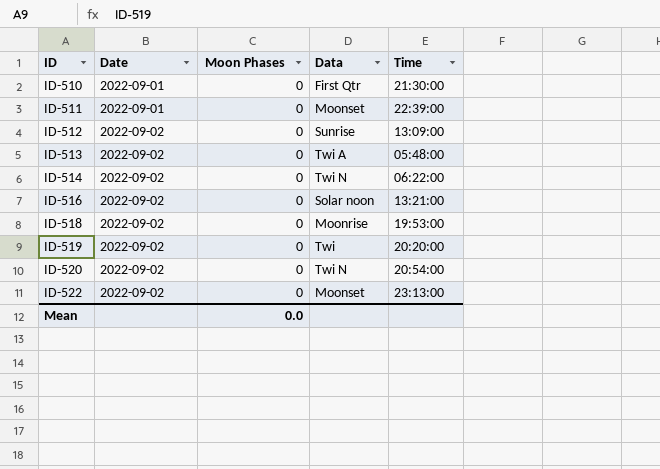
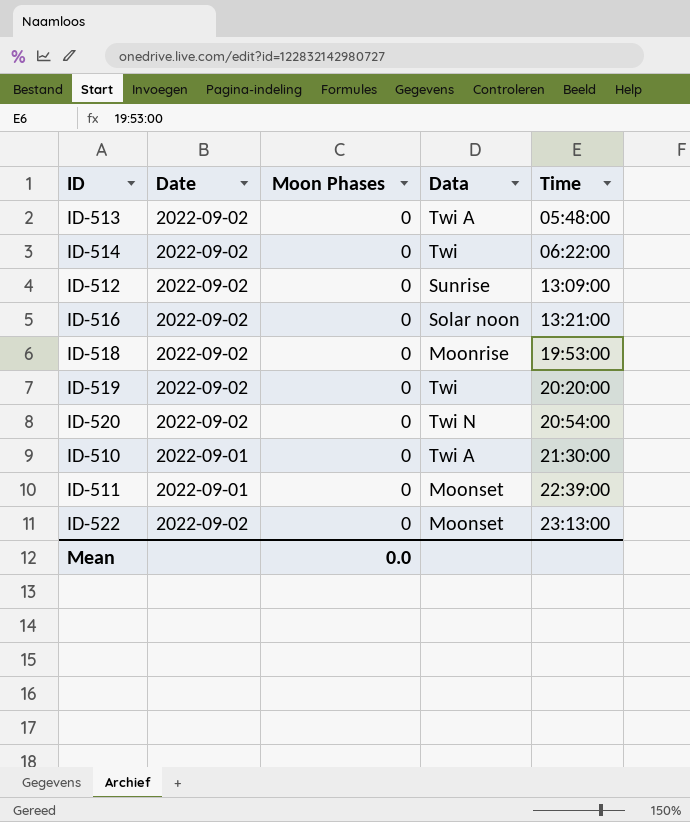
row order: ID ascending -> Time ascending
ID-514 | Data: Twi N -> Twi
ID-510 | Data: First Qtr -> Twi A

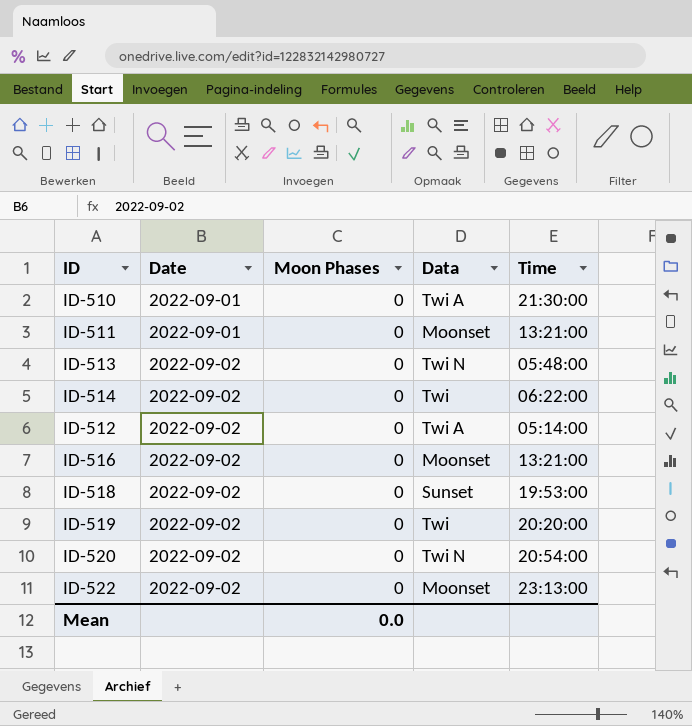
row order: Time ascending -> Date ascending
ID-511 | Time: 22:39:00 -> 13:21:00
ID-513 | Data: Twi A -> Twi N
ID-512 | Data: Sunrise -> Twi A
ID-512 | Time: 13:09:00 -> 05:14:00
ID-516 | Data: Solar noon -> Moonset
ID-518 | Data: Moonrise -> Sunset

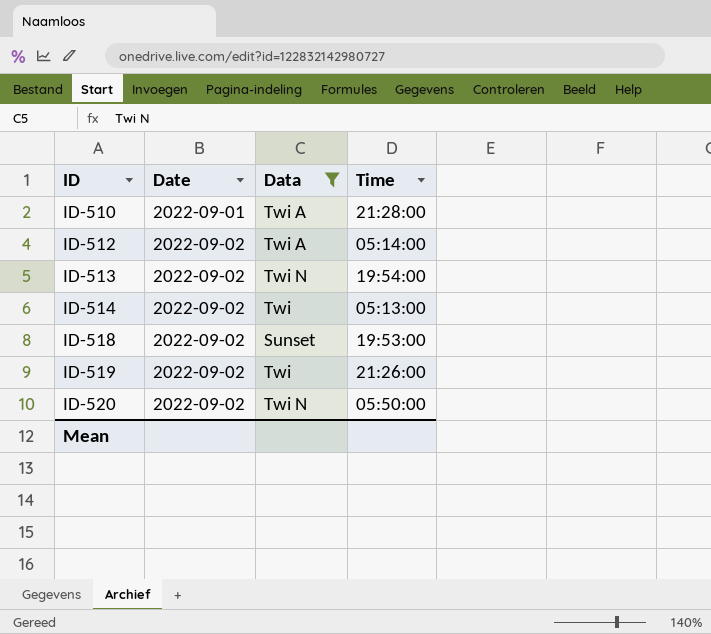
filter: none -> Data != Moonset
row order: Date ascending -> ID ascending
column Moon Phases | position: 3 -> none
ID-510 | Time: 21:30:00 -> 21:28:00
ID-513 | Time: 05:48:00 -> 19:54:00
ID-514 | Time: 06:22:00 -> 05:13:00
ID-519 | Time: 20:20:00 -> 21:26:00
ID-520 | Time: 20:54:00 -> 05:50:00

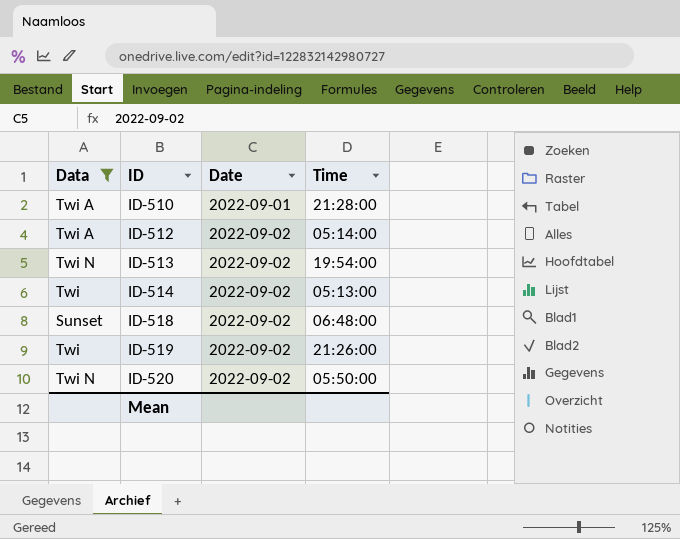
column Data | position: 3 -> 1
ID-518 | Time: 19:53:00 -> 06:48:00

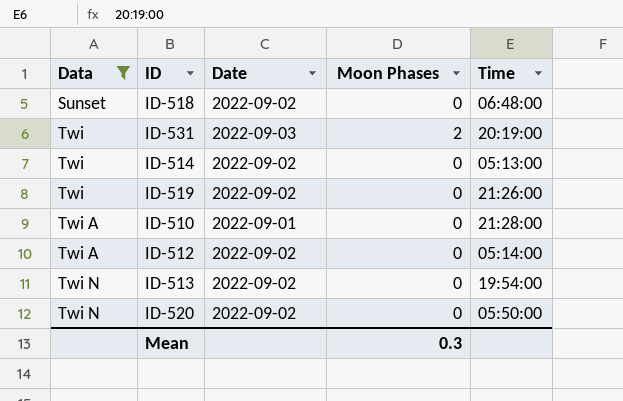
row order: ID ascending -> Data ascending
column Moon Phases | position: none -> 4
row ID-531: none -> Twi | 2022-09-03 | 2 | 20:19:00

